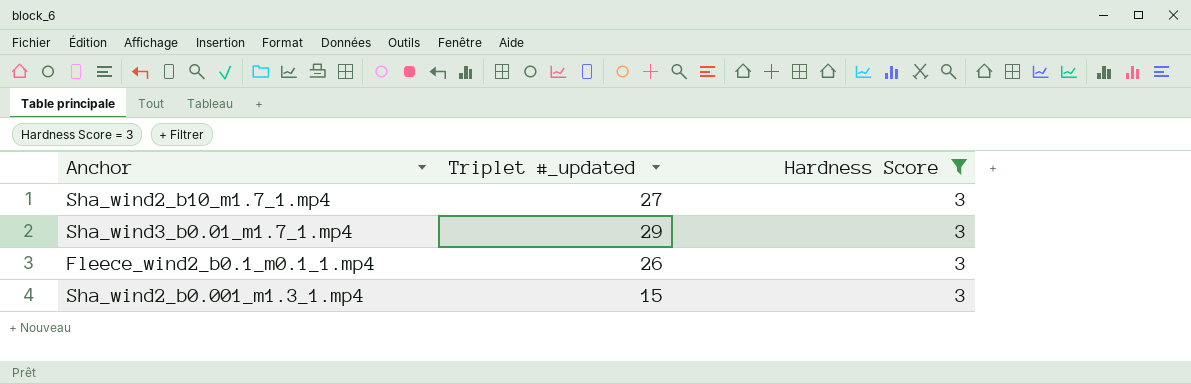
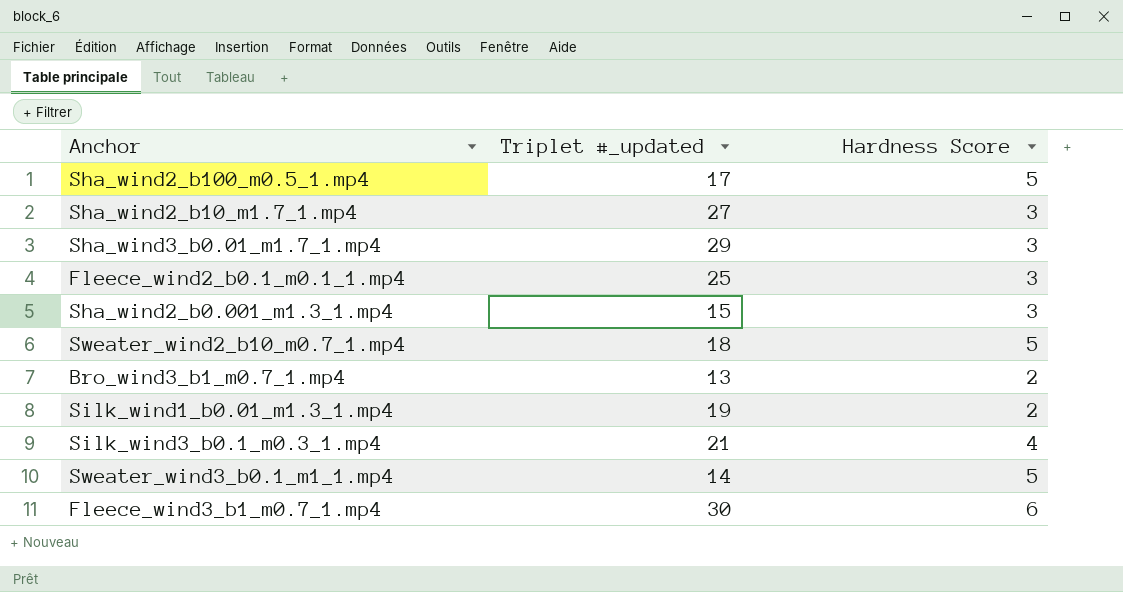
filter: Hardness Score = 3 -> none
Fleece_wind2_b0.1_m0.1_1.mp4 | Triplet #_updated: 26 -> 25

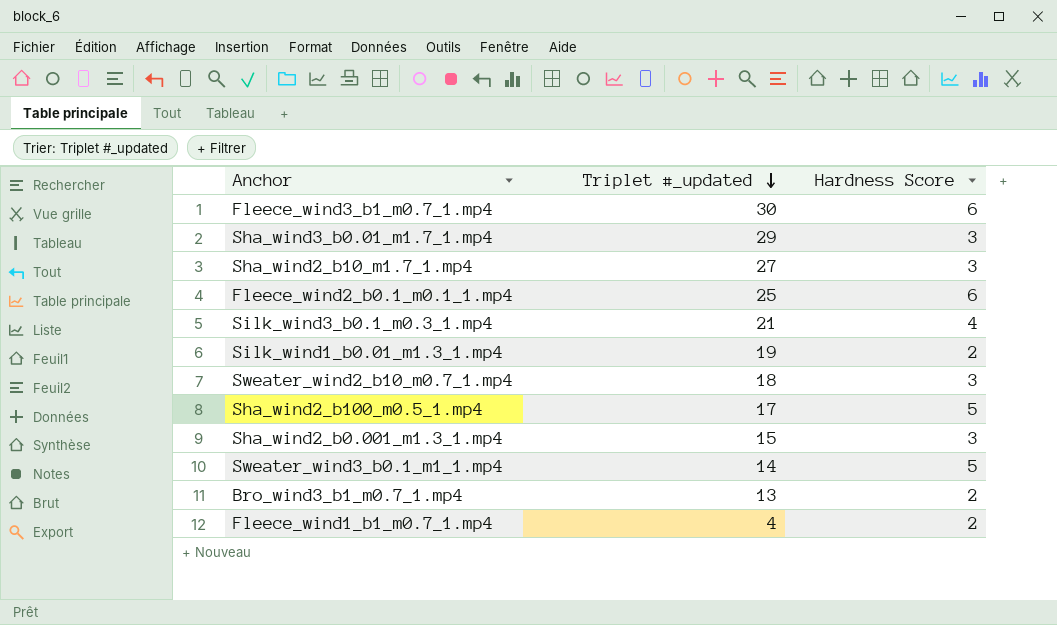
row order: none -> Triplet #_updated descending
Fleece_wind2_b0.1_m0.1_1.mp4 | Hardness Score: 3 -> 6
Sweater_wind2_b10_m0.7_1.mp4 | Hardness Score: 5 -> 3
row Fleece_wind1_b1_m0.7_1.mp4: none -> 4 | 2

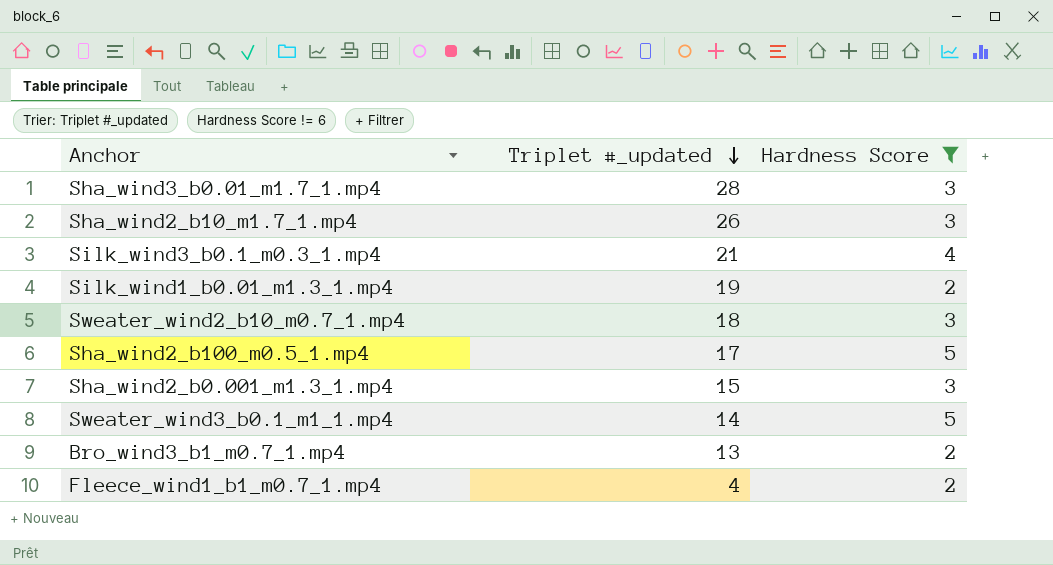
filter: none -> Hardness Score != 6
Sha_wind3_b0.01_m1.7_1.mp4 | Triplet #_updated: 29 -> 28
Sha_wind2_b10_m1.7_1.mp4 | Triplet #_updated: 27 -> 26

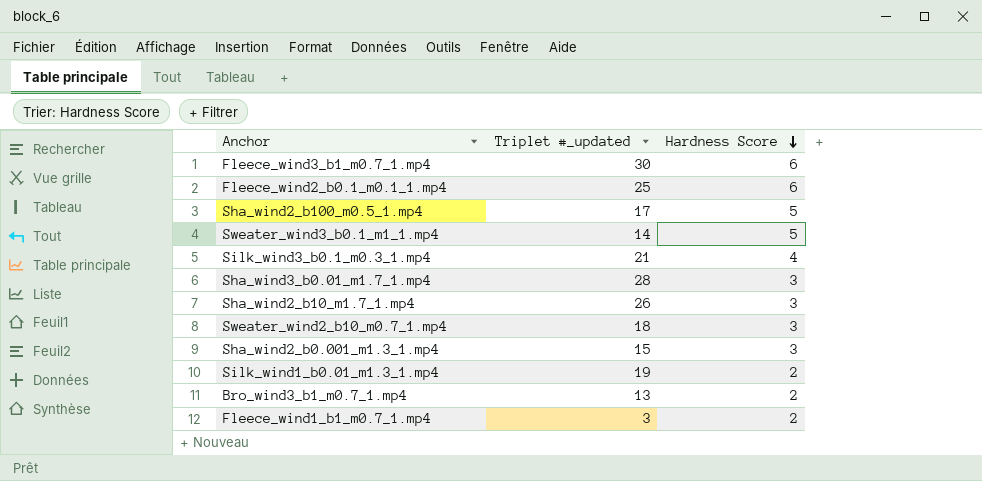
filter: Hardness Score != 6 -> none
row order: Triplet #_updated descending -> Hardness Score descending
Fleece_wind1_b1_m0.7_1.mp4 | Triplet #_updated: 4 -> 3

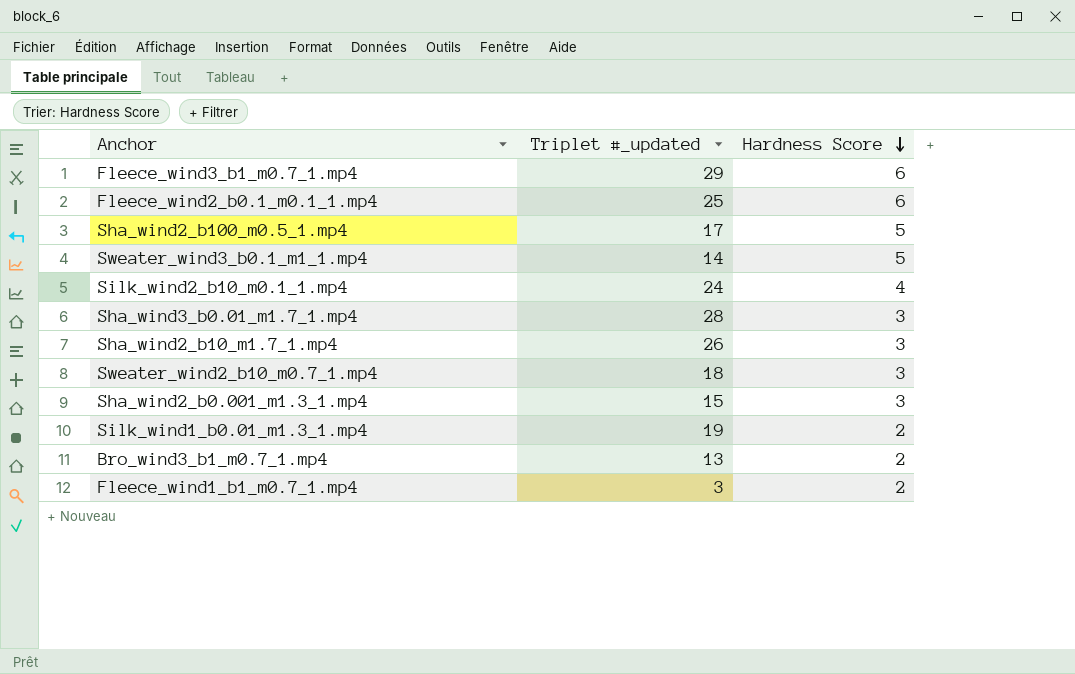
row Silk_wind3_b0.1_m0.3_1.mp4: 21 | 4 -> none
Fleece_wind3_b1_m0.7_1.mp4 | Triplet #_updated: 30 -> 29
row Silk_wind2_b10_m0.1_1.mp4: none -> 24 | 4

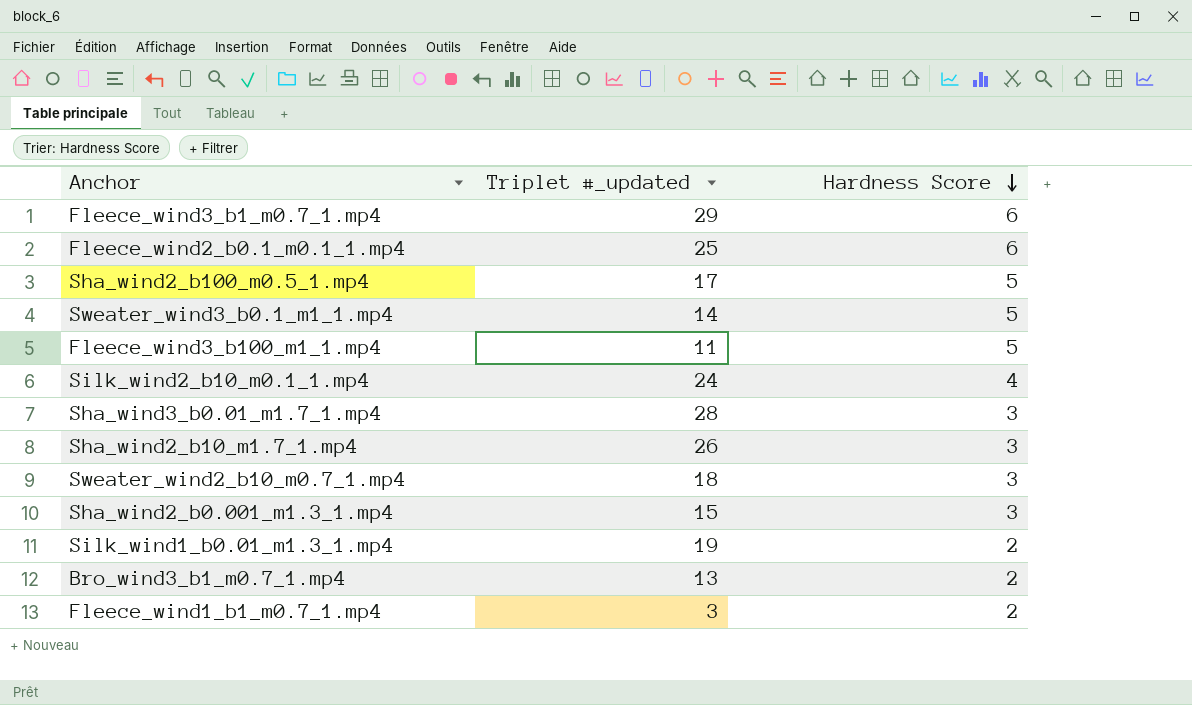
row Fleece_wind3_b100_m1_1.mp4: none -> 11 | 5

